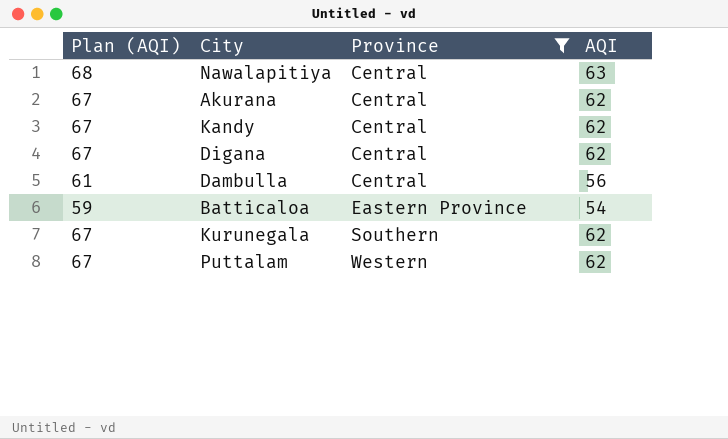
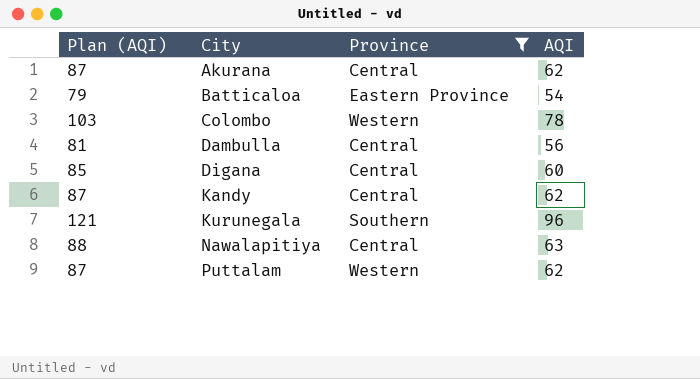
row order: Province ascending -> City ascending
column Plan (AQI) | formula: [AQI] + 5 -> [AQI] + 25
row Colombo: none -> 103 | Western | 78
Digana | AQI: 62 -> 60
Kurunegala | AQI: 62 -> 96

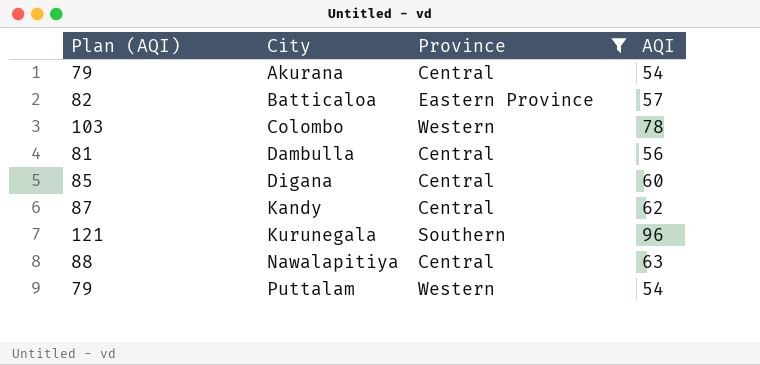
Akurana | Plan (AQI): 87 -> 79
Akurana | AQI: 62 -> 54
Batticaloa | Plan (AQI): 79 -> 82
Batticaloa | AQI: 54 -> 57
Puttalam | Plan (AQI): 87 -> 79
Puttalam | AQI: 62 -> 54

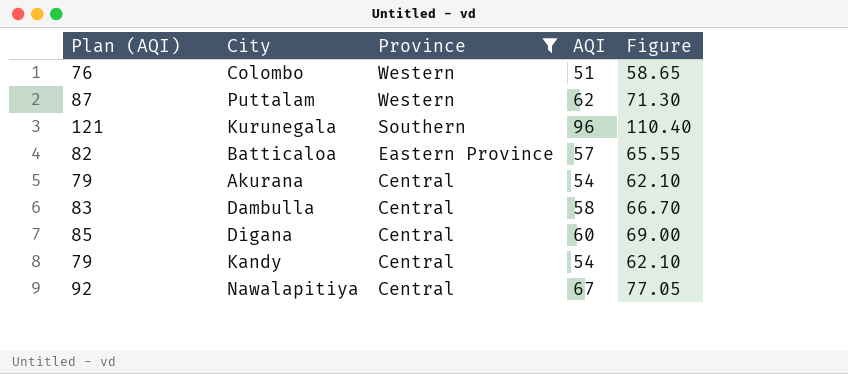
row order: City ascending -> Province descending
column Figure | formula: none -> [AQI] * 1.15
Colombo | Plan (AQI): 103 -> 76
Colombo | AQI: 78 -> 51
Puttalam | Plan (AQI): 79 -> 87
Puttalam | AQI: 54 -> 62
Dambulla | Plan (AQI): 81 -> 83
Dambulla | AQI: 56 -> 58
Kandy | Plan (AQI): 87 -> 79
Kandy | AQI: 62 -> 54
Nawalapitiya | Plan (AQI): 88 -> 92
Nawalapitiya | AQI: 63 -> 67

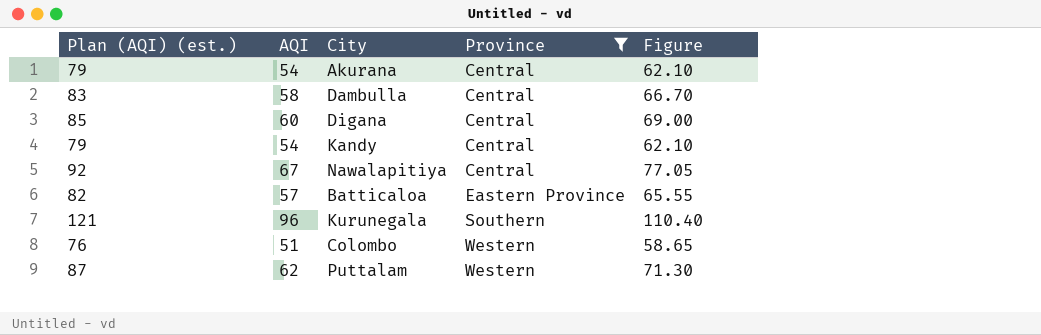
row order: Province descending -> Province ascending
column name: Plan (AQI) -> Plan (AQI) (est.)
column AQI | position: 4 -> 2

